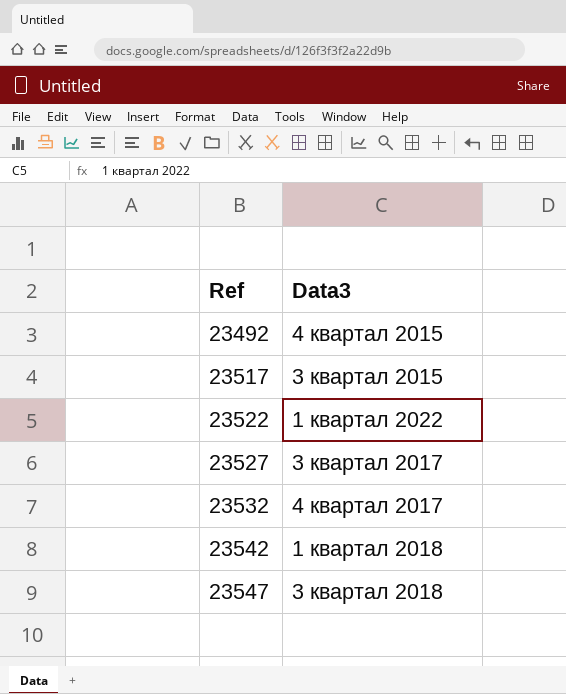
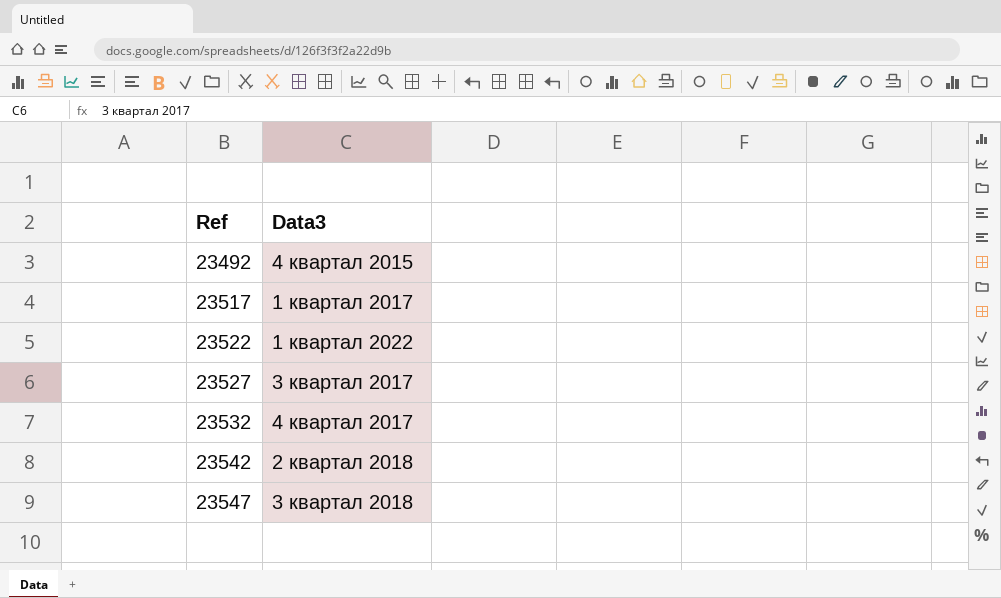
23517 | Data3: 3 квартал 2015 -> 1 квартал 2017
23542 | Data3: 1 квартал 2018 -> 2 квартал 2018

